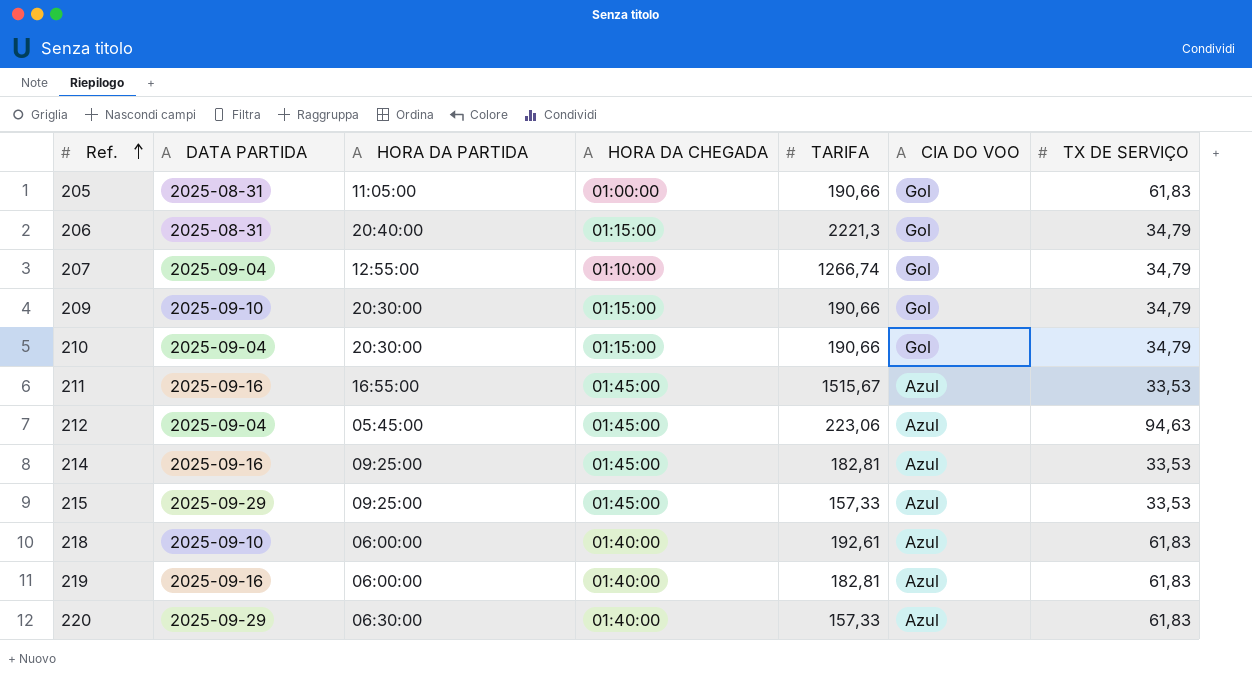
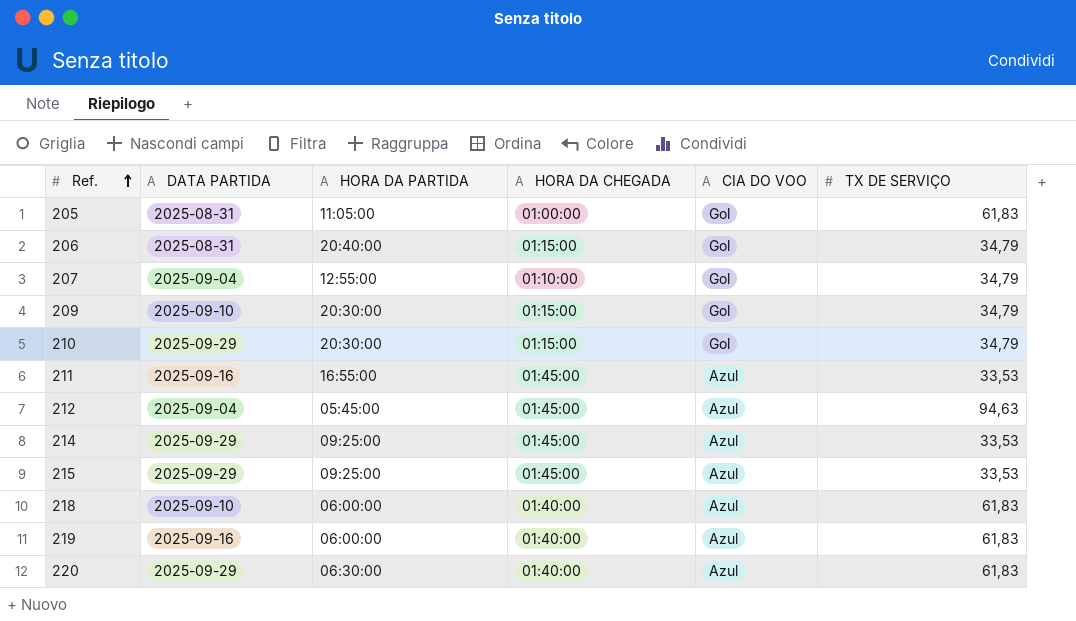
column TARIFA | position: 5 -> none
210 | DATA PARTIDA: 2025-09-04 -> 2025-09-29
214 | DATA PARTIDA: 2025-09-16 -> 2025-09-29

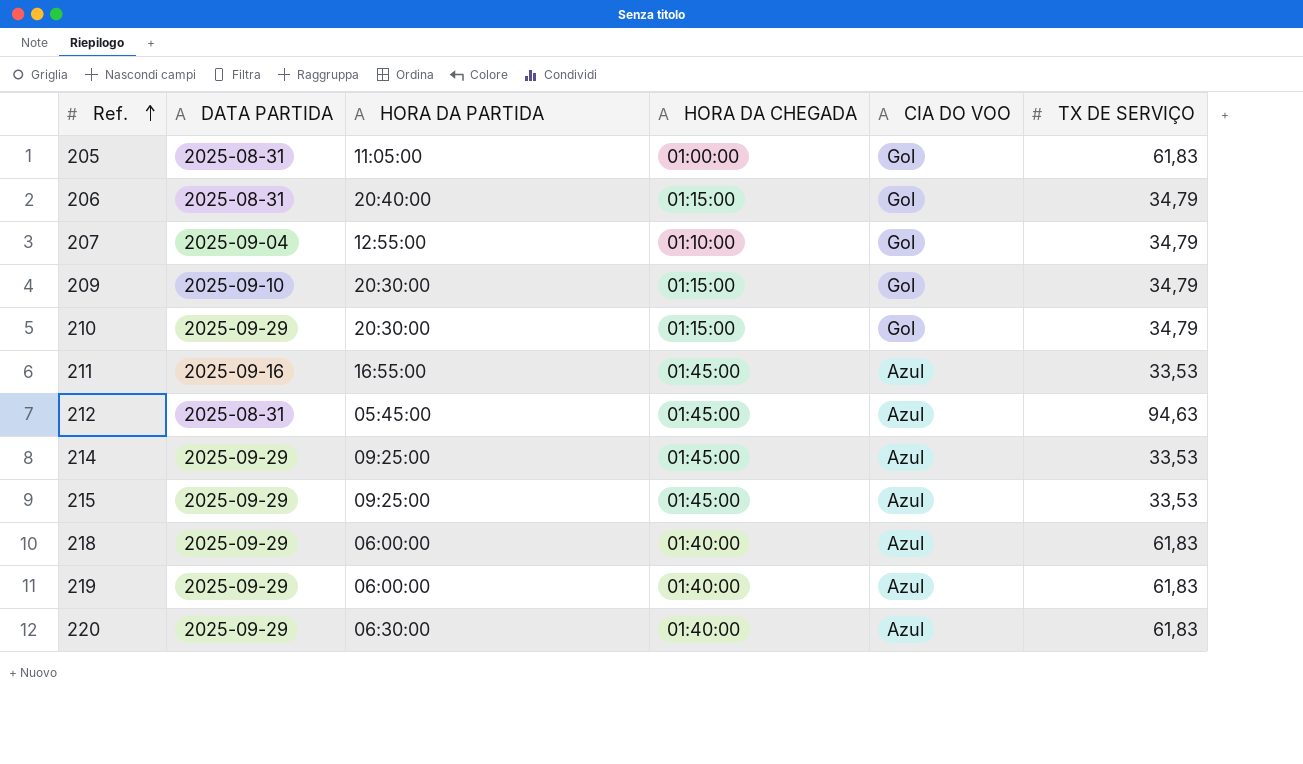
212 | DATA PARTIDA: 2025-09-04 -> 2025-08-31
218 | DATA PARTIDA: 2025-09-10 -> 2025-09-29
219 | DATA PARTIDA: 2025-09-16 -> 2025-09-29

